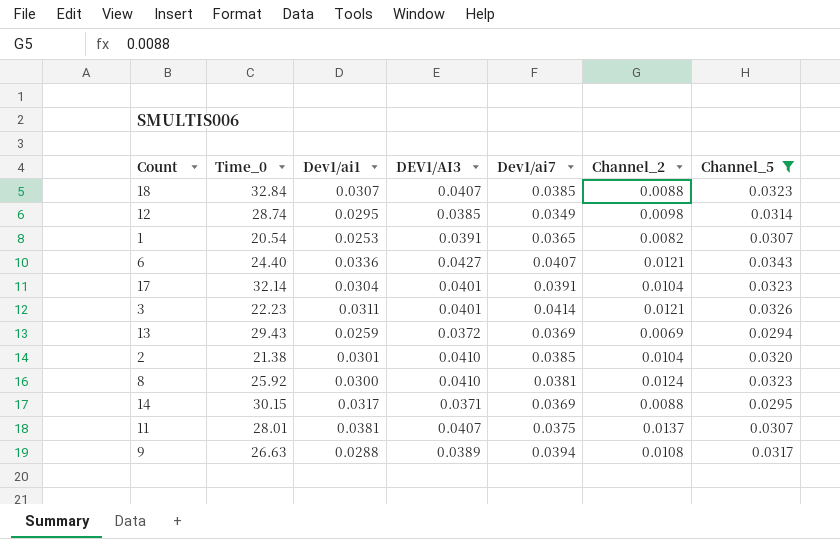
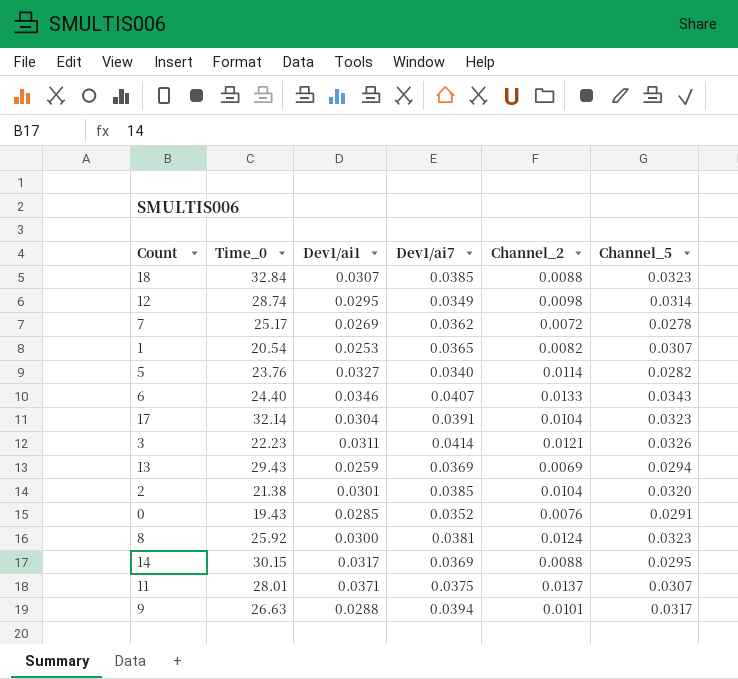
filter: Channel_5 >= 0.0294 -> none
column DEV1/AI3 | position: 4 -> none
6 | Dev1/ai1: 0.0336 -> 0.0346
6 | Channel_2: 0.0121 -> 0.0133
11 | Dev1/ai1: 0.0381 -> 0.0371
9 | Channel_2: 0.0108 -> 0.0101

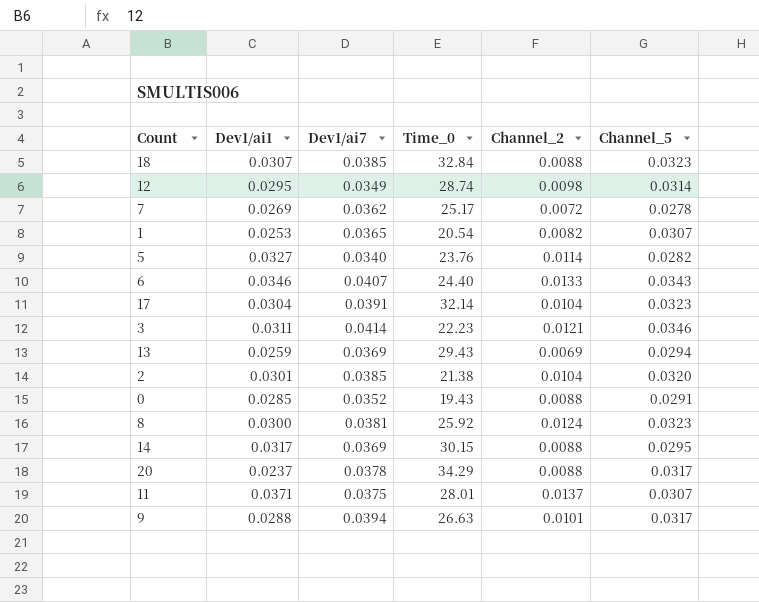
column Time_0 | position: 2 -> 4
3 | Channel_5: 0.0326 -> 0.0346
0 | Channel_2: 0.0076 -> 0.0088
row 20: none -> 0.0237 | 0.0378 | 34.29 | 0.0088 | 0.0317

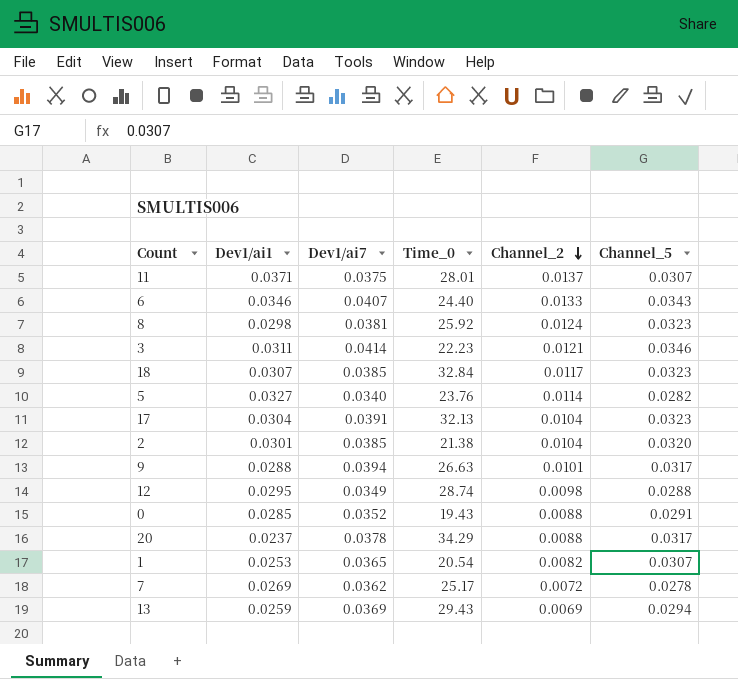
row order: none -> Channel_2 descending
row 14: 0.0317 | 0.0369 | 30.15 | 0.0088 | 0.0295 -> none
8 | Dev1/ai1: 0.0300 -> 0.0298
18 | Channel_2: 0.0088 -> 0.0117
17 | Time_0: 32.14 -> 32.13
12 | Channel_5: 0.0314 -> 0.0288

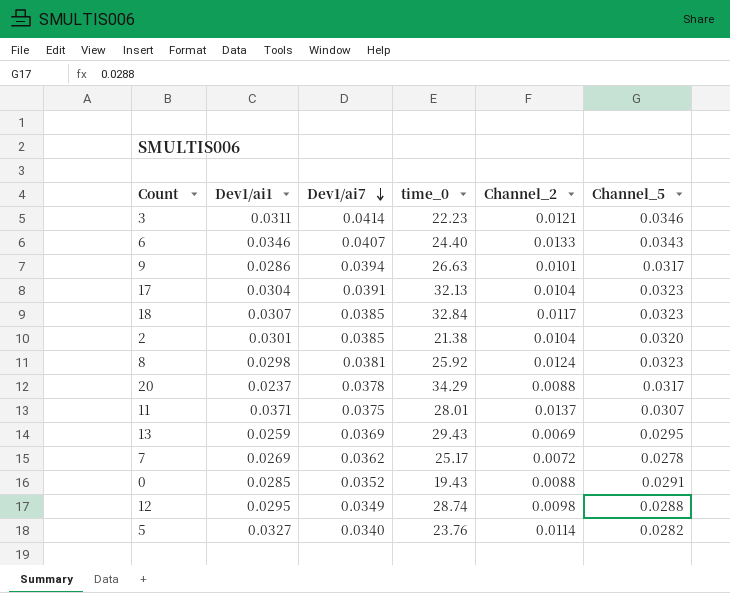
row order: Channel_2 descending -> Dev1/ai7 descending
column name: Time_0 -> time_0
row 1: 0.0253 | 0.0365 | 20.54 | 0.0082 | 0.0307 -> none
9 | Dev1/ai1: 0.0288 -> 0.0286
13 | Channel_5: 0.0294 -> 0.0295

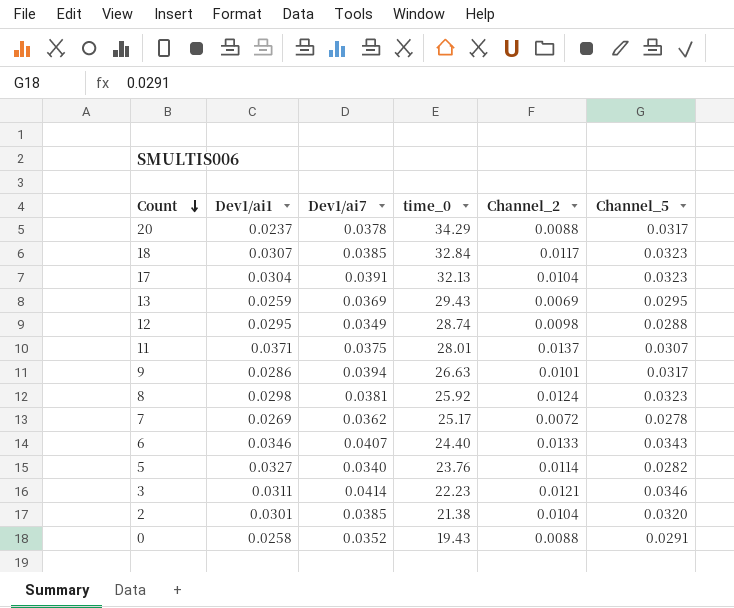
row order: Dev1/ai7 descending -> Count descending
0 | Dev1/ai1: 0.0285 -> 0.0258

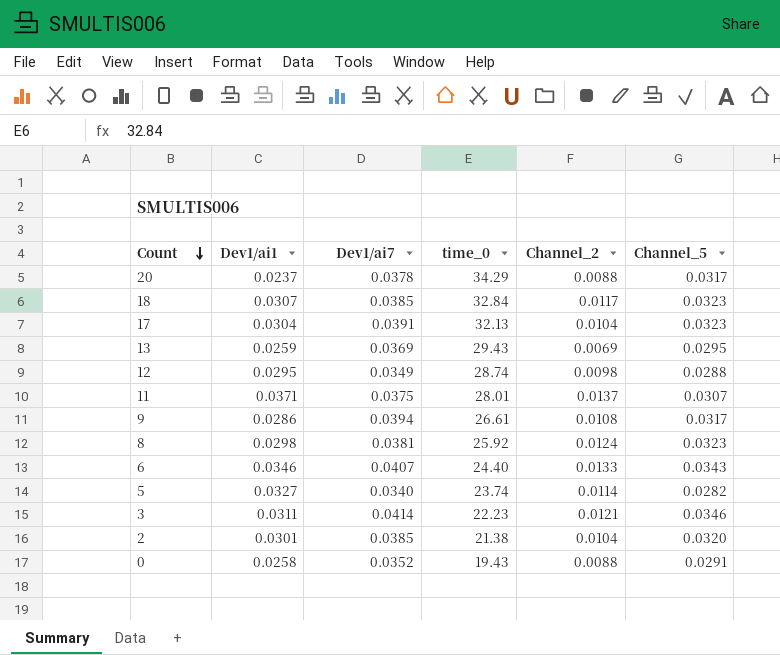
row 7: 0.0269 | 0.0362 | 25.17 | 0.0072 | 0.0278 -> none
9 | time_0: 26.63 -> 26.61
9 | Channel_2: 0.0101 -> 0.0108
5 | time_0: 23.76 -> 23.74

